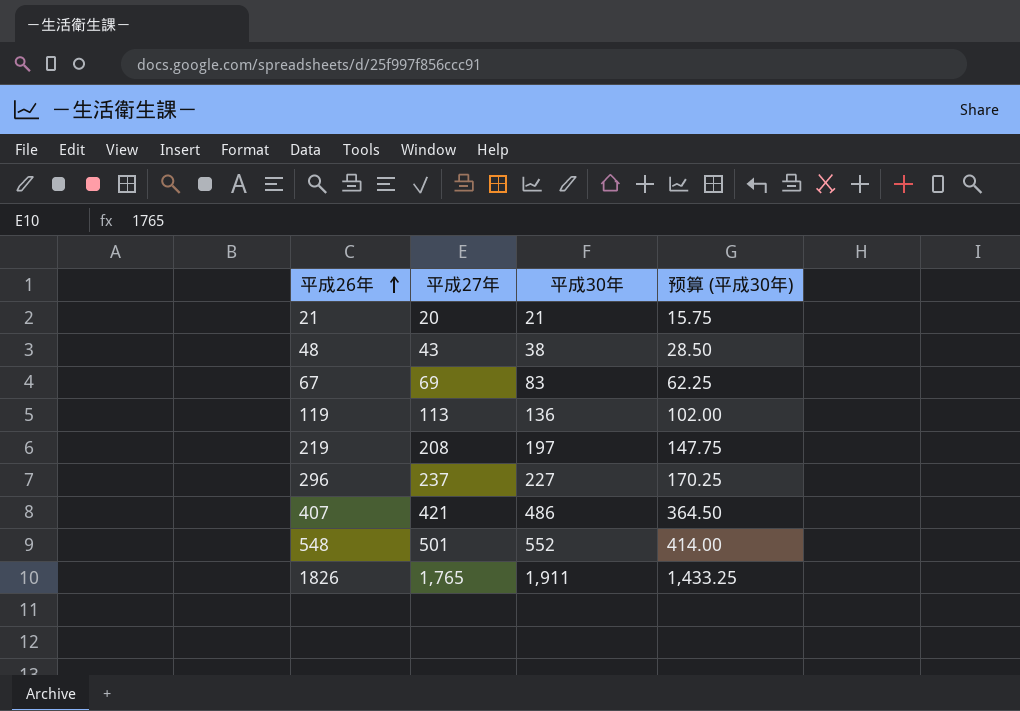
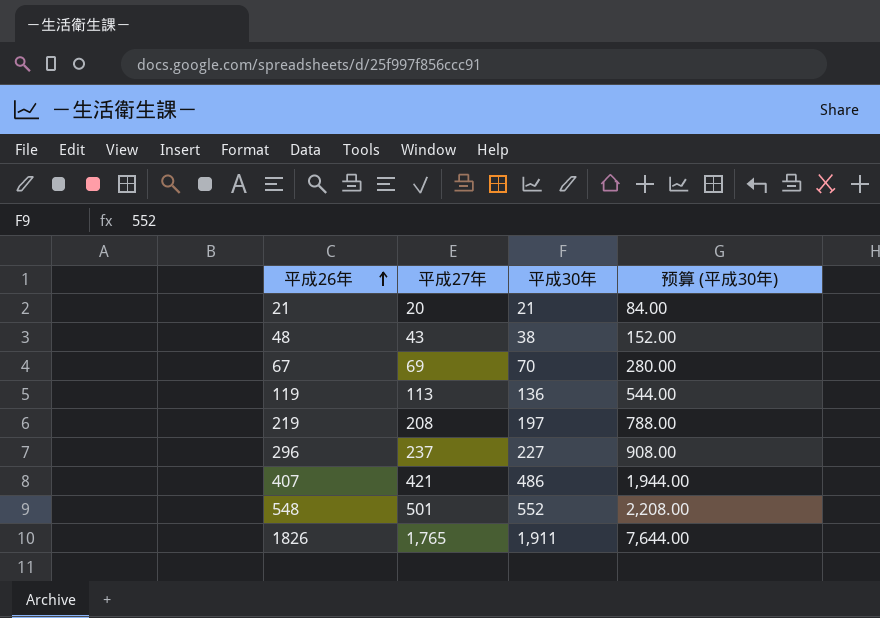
column 预算 (平成30年) | formula: [平成30年] * 0.75 -> [平成30年] * 4
67 | 平成30年: 83 -> 70

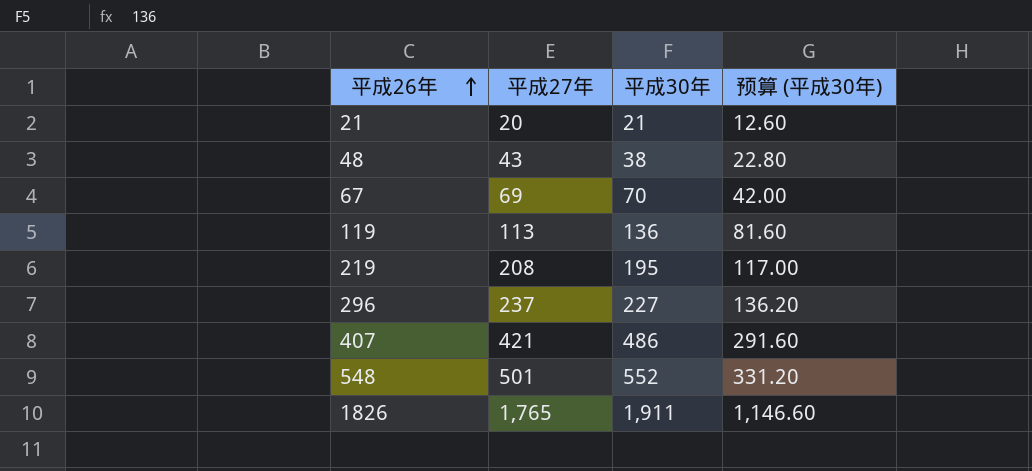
column 预算 (平成30年) | formula: [平成30年] * 4 -> [平成30年] * 0.6
219 | 平成30年: 197 -> 195

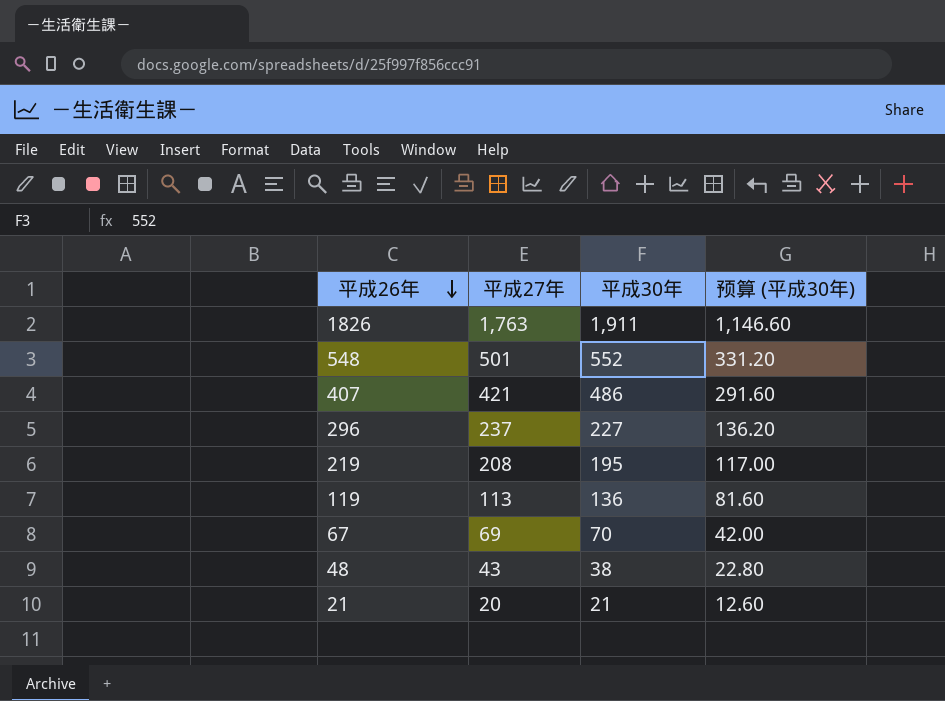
row order: 平成26年 ascending -> 平成26年 descending
1826 | 平成27年: 1,765 -> 1,763

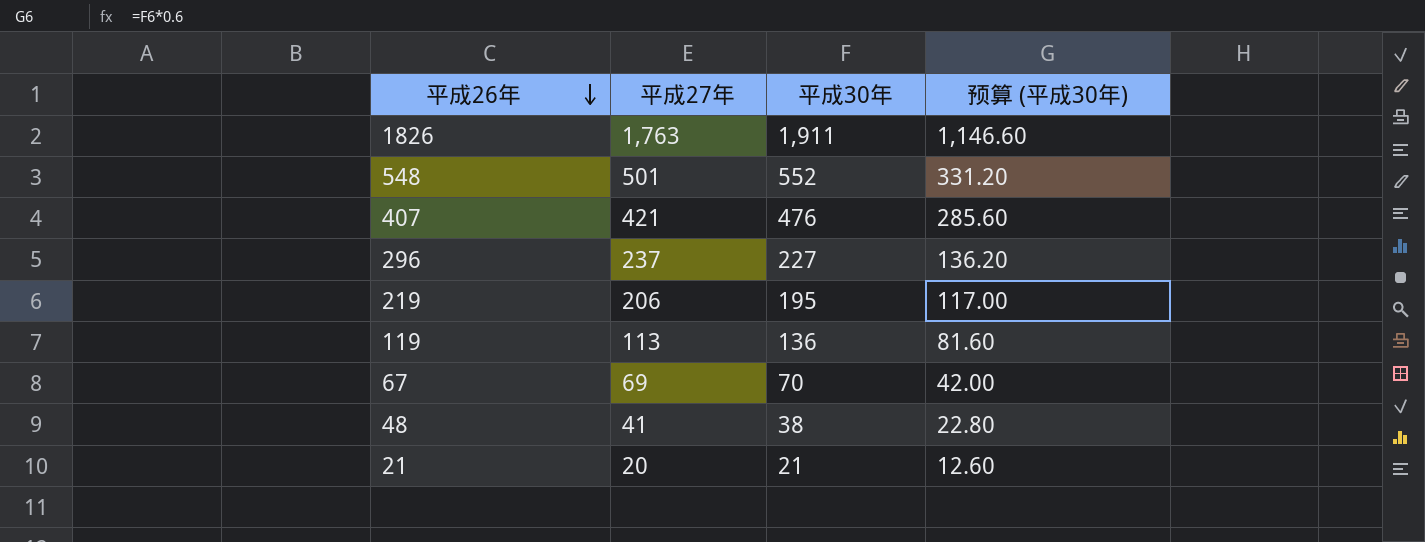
407 | 平成30年: 486 -> 476
407 | 预算 (平成30年): 291.60 -> 285.60
219 | 平成27年: 208 -> 206
48 | 平成27年: 43 -> 41

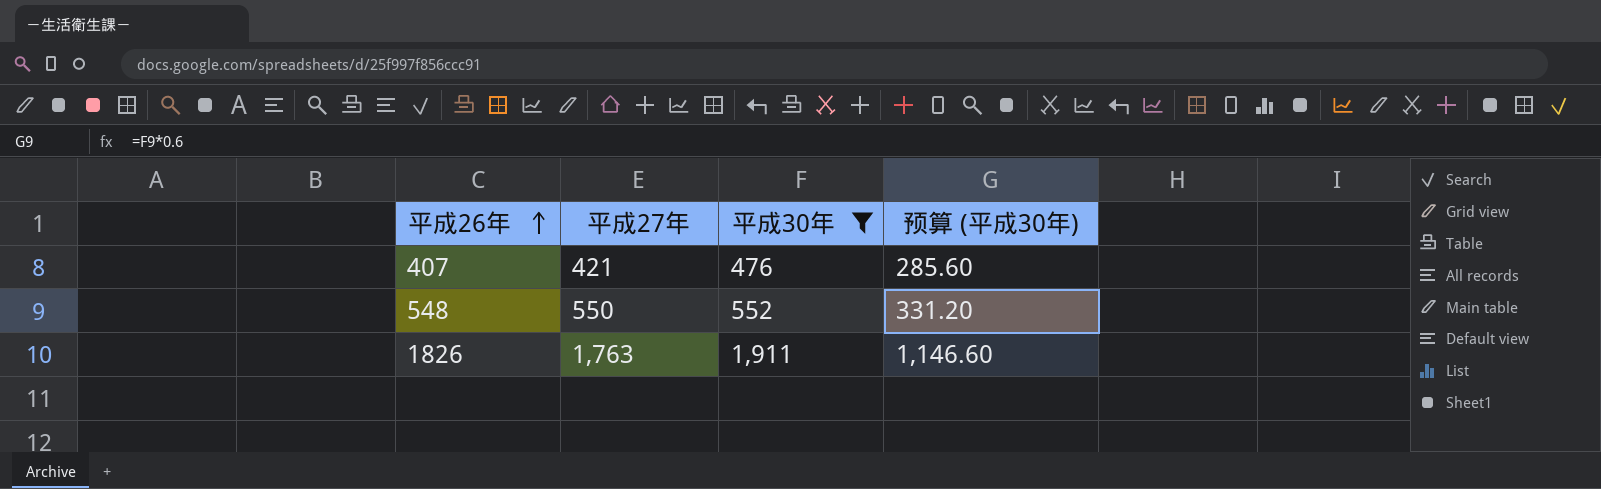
filter: none -> 平成30年 >= 476
row order: 平成26年 descending -> 平成26年 ascending
548 | 平成27年: 501 -> 550

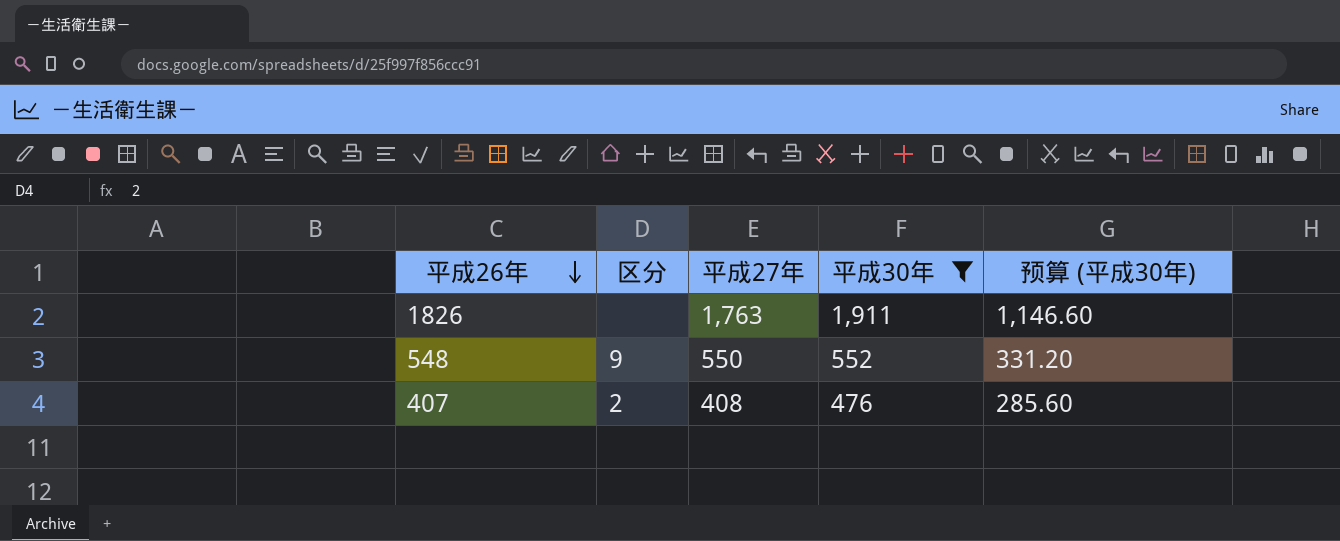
row order: 平成26年 ascending -> 平成26年 descending
column 区分 | position: none -> 2
407 | 平成27年: 421 -> 408

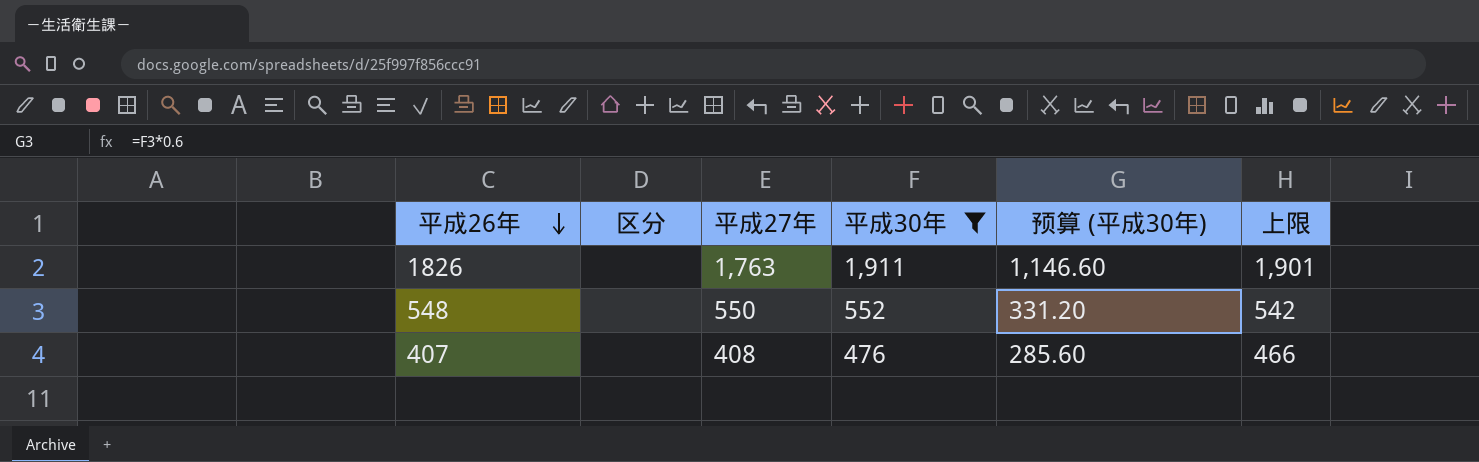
column 上限 | formula: none -> [平成30年] - 10
548 | 区分: 9 -> none
407 | 区分: 2 -> none

